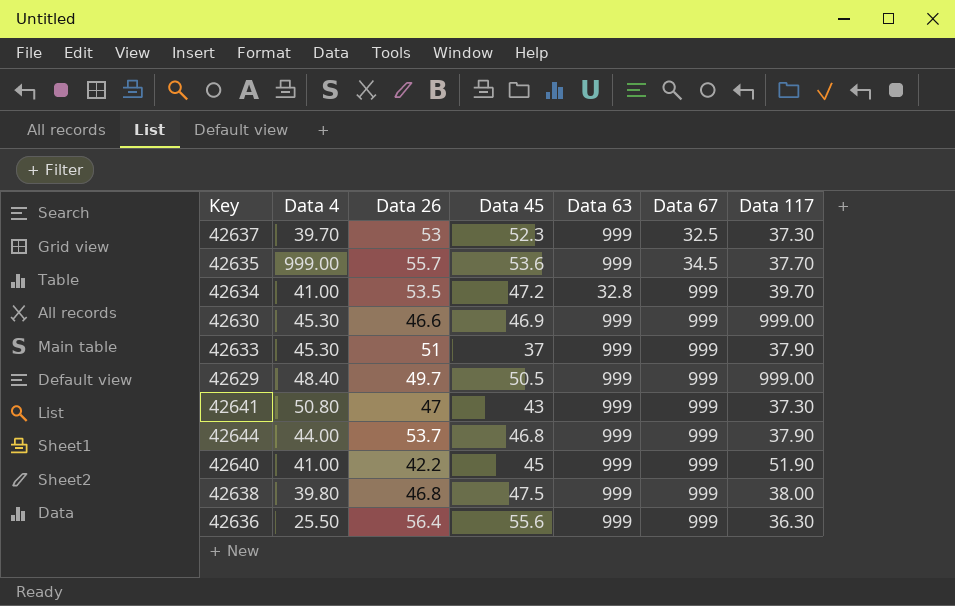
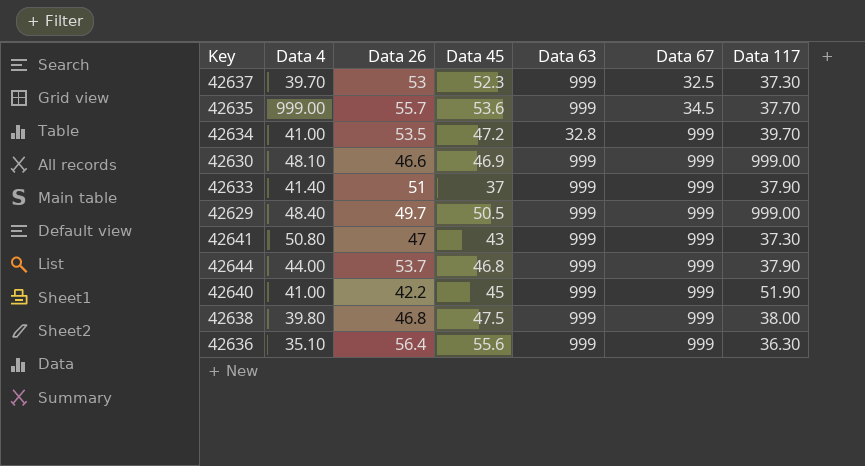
42630 | Data 4: 45.30 -> 48.10
42633 | Data 4: 45.30 -> 41.40
42636 | Data 4: 25.50 -> 35.10

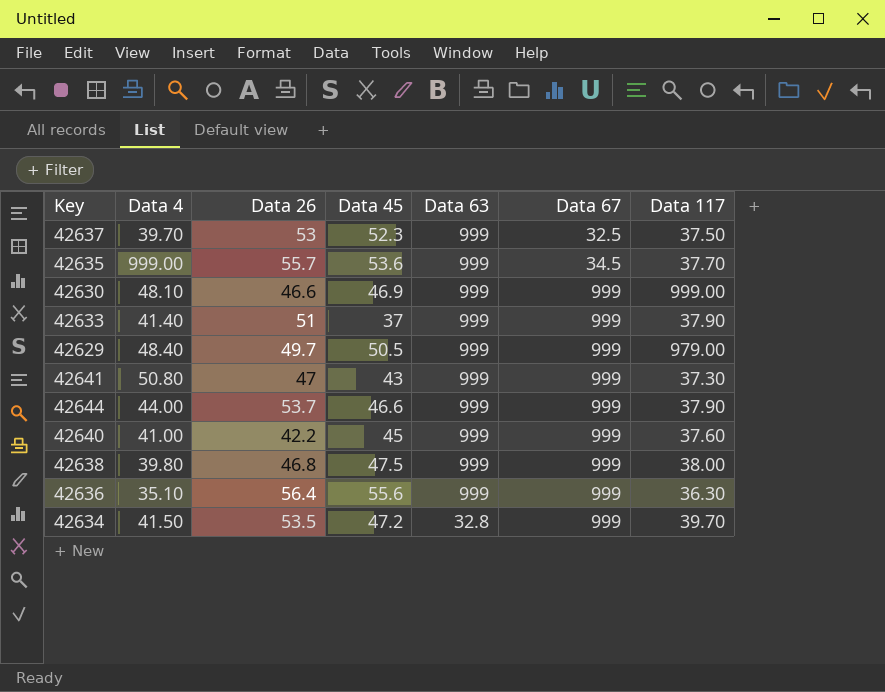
row order: Data 67 ascending -> Data 63 descending
42637 | Data 117: 37.30 -> 37.50
42629 | Data 117: 999.00 -> 979.00
42644 | Data 45: 46.8 -> 46.6
42640 | Data 117: 51.90 -> 37.60
42634 | Data 4: 41.00 -> 41.50

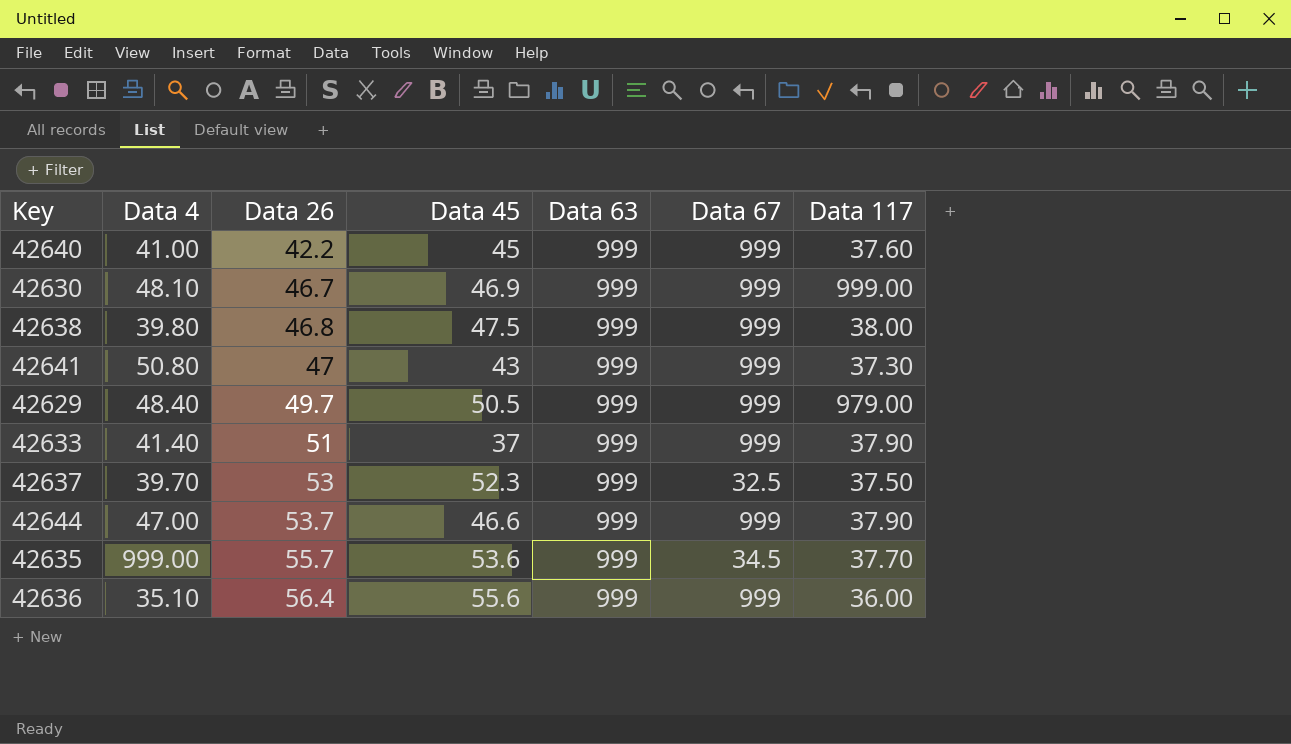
row order: Data 63 descending -> Data 26 ascending
row 42634: 41.50 | 53.5 | 47.2 | 32.8 | 999 | 39.70 -> none
42630 | Data 26: 46.6 -> 46.7
42644 | Data 4: 44.00 -> 47.00
42636 | Data 117: 36.30 -> 36.00

